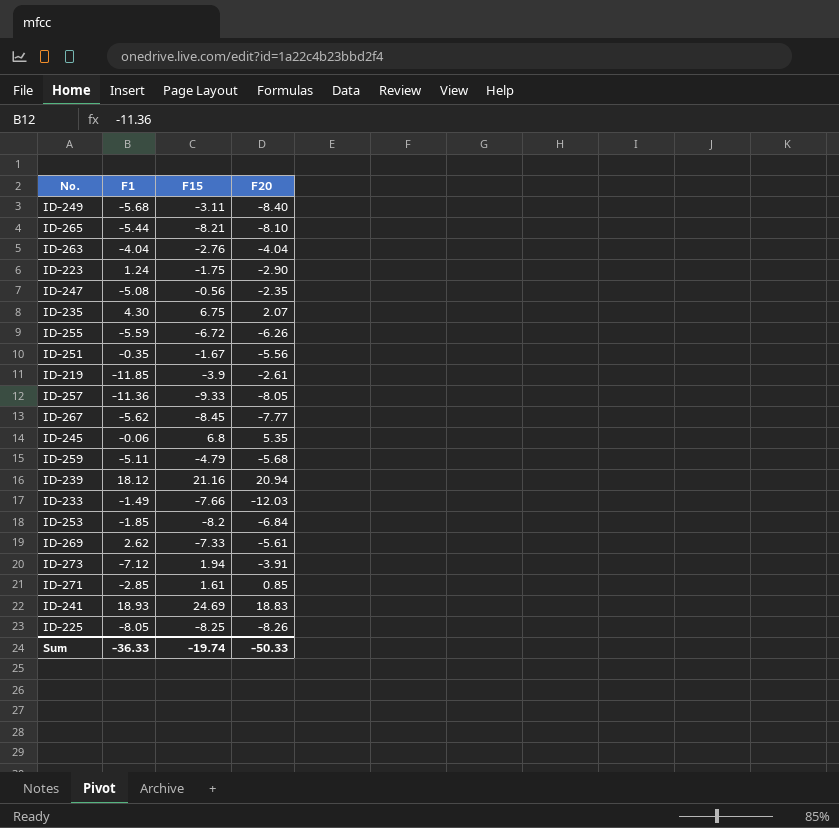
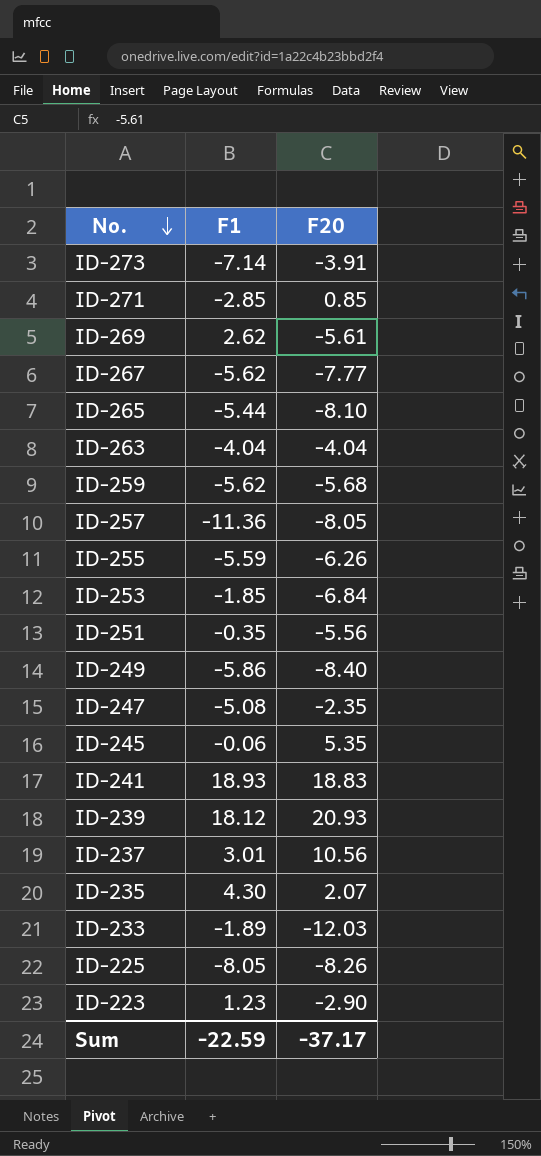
row order: none -> No. descending
column F15 | position: 3 -> none
row ID-219: -11.85 | -3.9 | -2.61 -> none
ID-273 | F1: -7.12 -> -7.14
ID-259 | F1: -5.11 -> -5.62
ID-249 | F1: -5.68 -> -5.86
ID-239 | F20: 20.94 -> 20.93
row ID-237: none -> 3.01 | 10.56
ID-233 | F1: -1.49 -> -1.89
ID-223 | F1: 1.24 -> 1.23
Sum | F1: -36.33 -> -22.59
Sum | F20: -50.33 -> -37.17

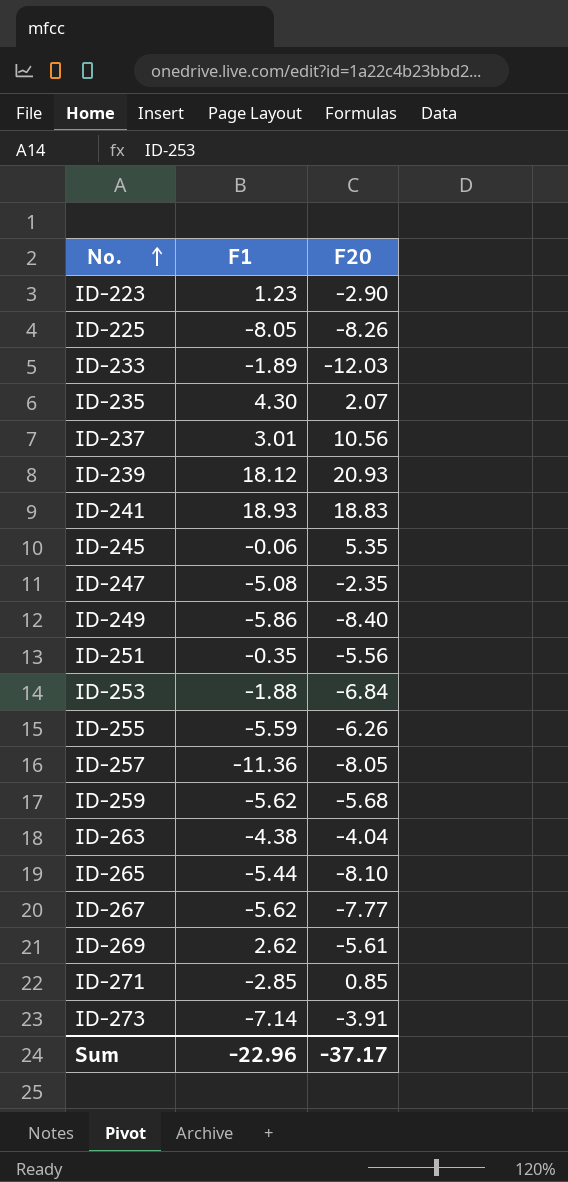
row order: No. descending -> No. ascending
ID-253 | F1: -1.85 -> -1.88
ID-263 | F1: -4.04 -> -4.38
Sum | F1: -22.59 -> -22.96

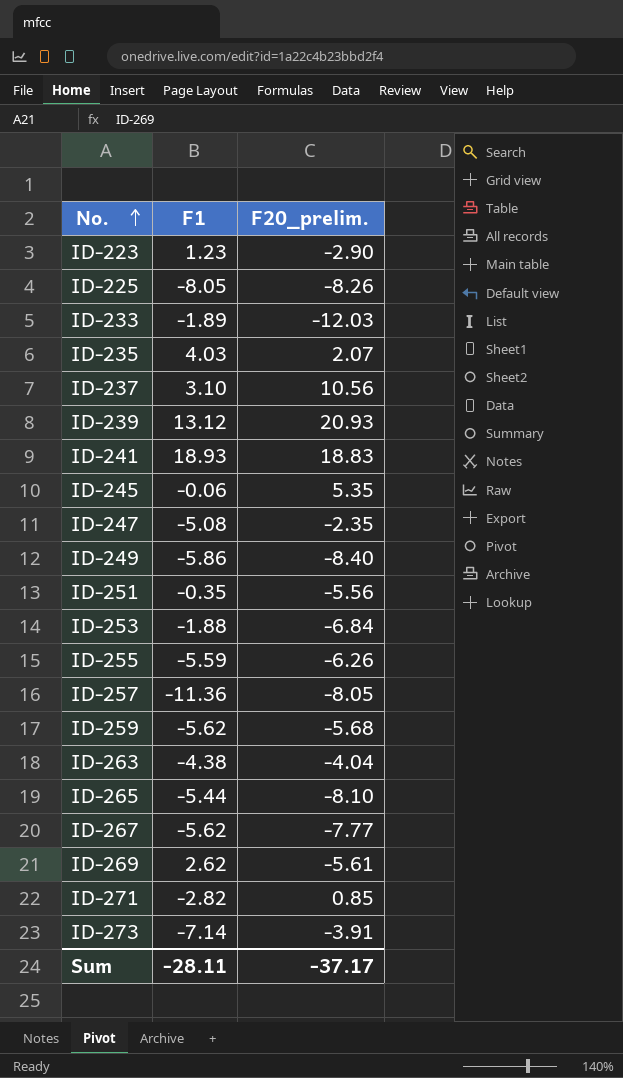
column name: F20 -> F20_prelim.
ID-235 | F1: 4.30 -> 4.03
ID-237 | F1: 3.01 -> 3.10
ID-239 | F1: 18.12 -> 13.12
ID-271 | F1: -2.85 -> -2.82
Sum | F1: -22.96 -> -28.11

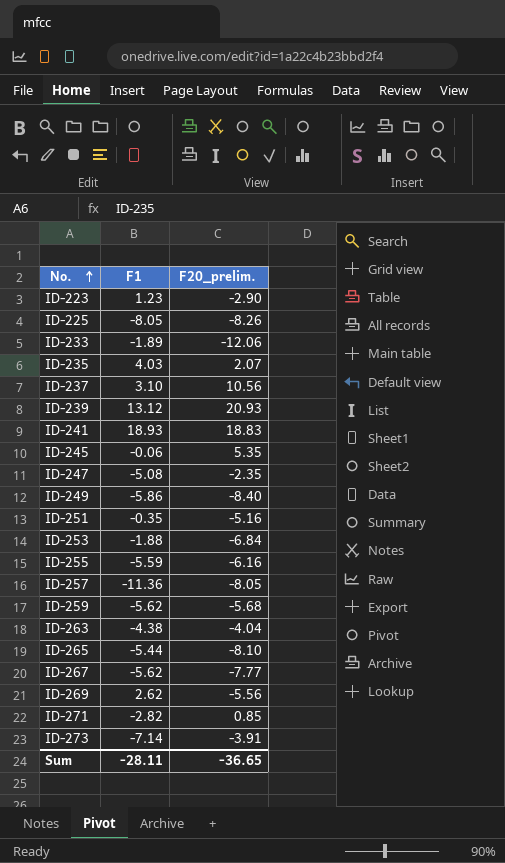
ID-233 | F20_prelim.: -12.03 -> -12.06
ID-251 | F20_prelim.: -5.56 -> -5.16
ID-255 | F20_prelim.: -6.26 -> -6.16
ID-269 | F20_prelim.: -5.61 -> -5.56
Sum | F20_prelim.: -37.17 -> -36.65

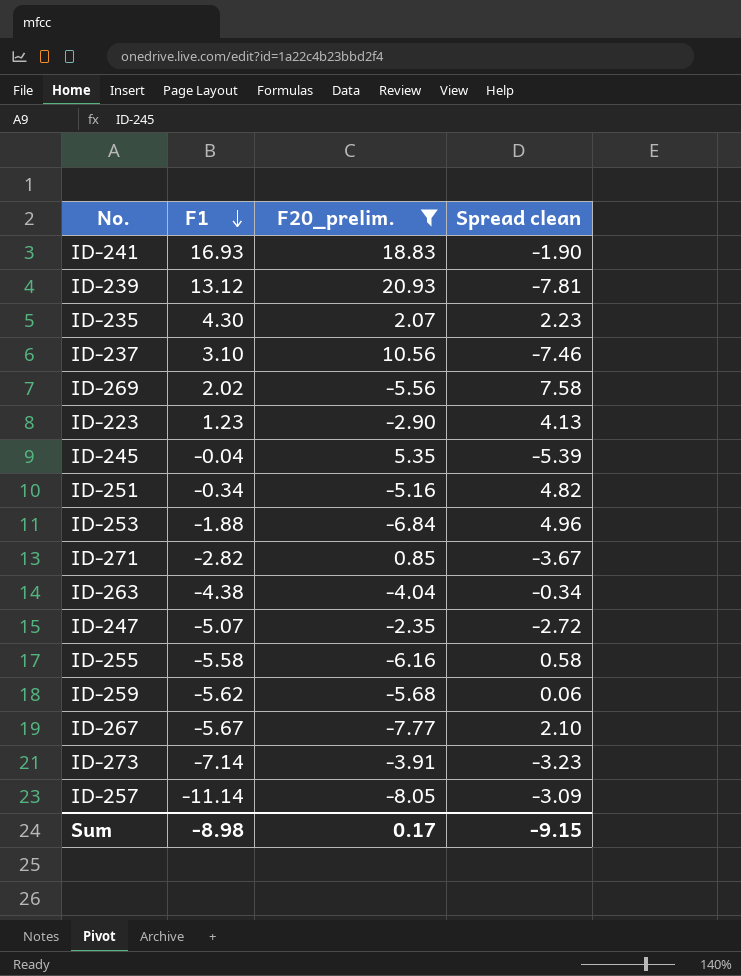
filter: none -> F20_prelim. >= -8.05
row order: No. ascending -> F1 descending
column Spread clean | formula: none -> [F1] - [F20_prelim.]
ID-241 | F1: 18.93 -> 16.93
ID-235 | F1: 4.03 -> 4.30
ID-269 | F1: 2.62 -> 2.02
ID-245 | F1: -0.06 -> -0.04
ID-251 | F1: -0.35 -> -0.34
ID-247 | F1: -5.08 -> -5.07
ID-255 | F1: -5.59 -> -5.58
ID-267 | F1: -5.62 -> -5.67
ID-257 | F1: -11.36 -> -11.14
Sum | F1: -28.11 -> -8.98
Sum | F20_prelim.: -36.65 -> 0.17

